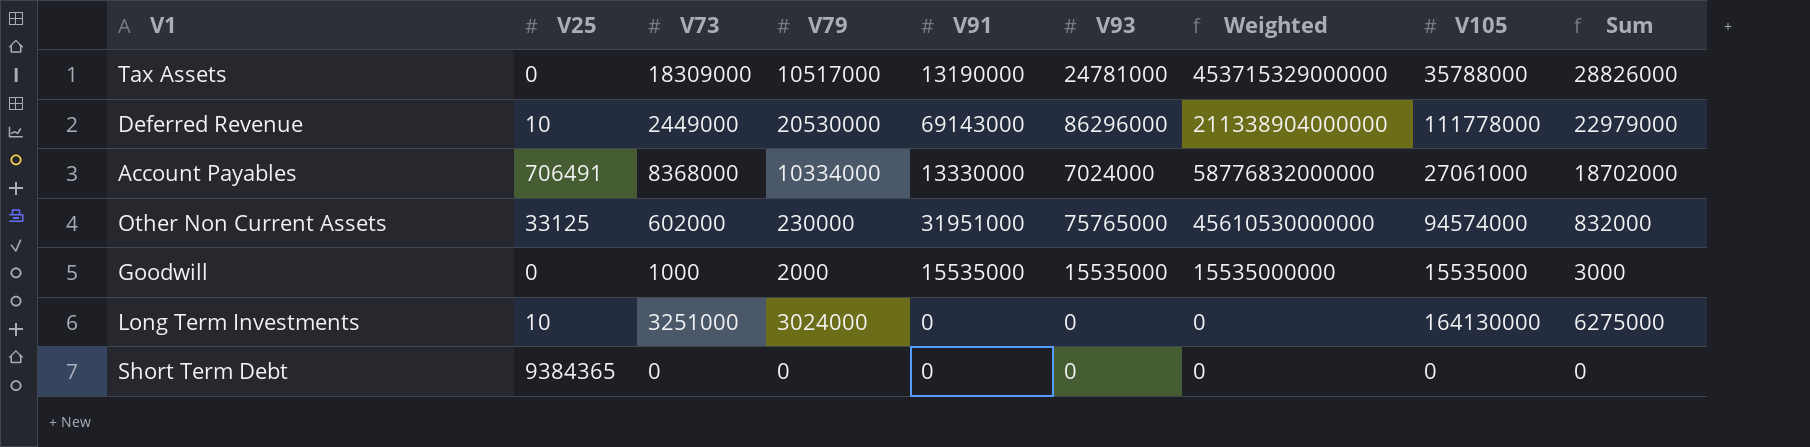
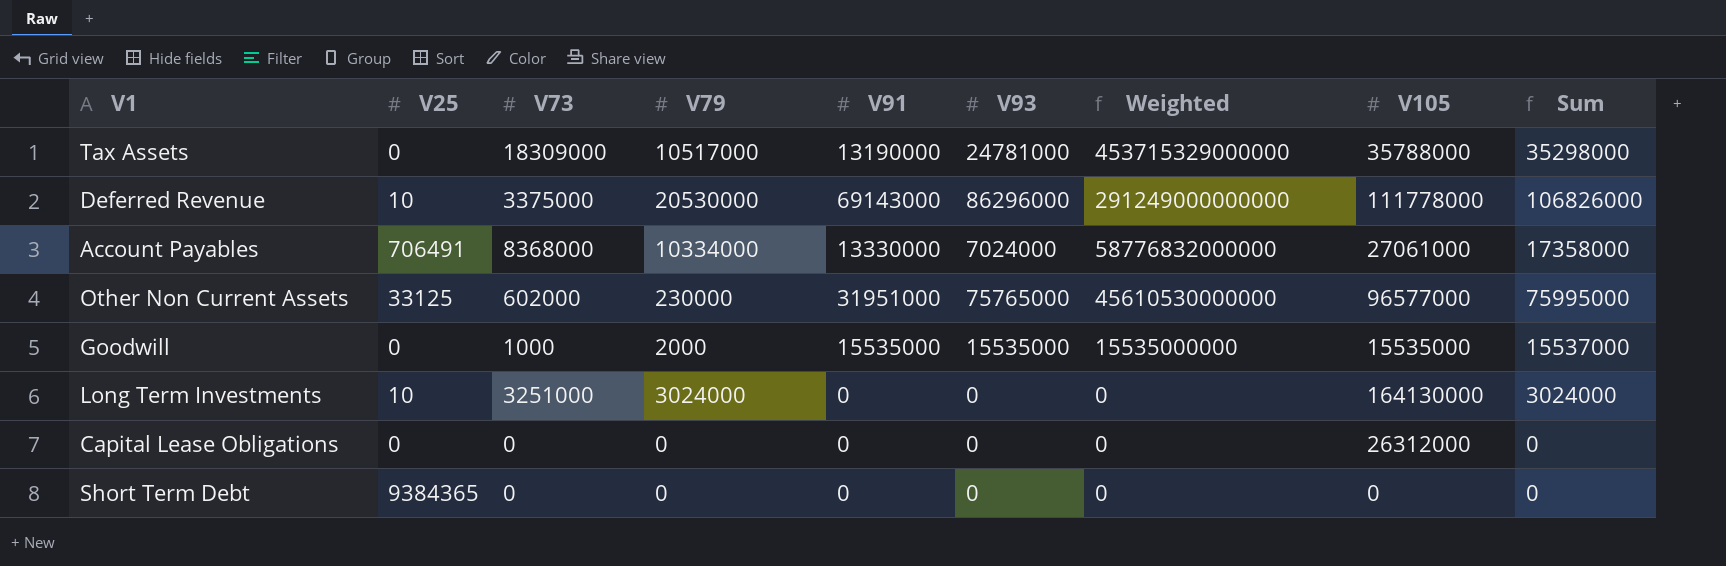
column Sum | formula: [V73] + [V79] -> [V79] + [V93]
Deferred Revenue | V73: 2449000 -> 3375000
Deferred Revenue | Weighted: 211338904000000 -> 291249000000000
Other Non Current Assets | V105: 94574000 -> 96577000
row Capital Lease Obligations: none -> 0 | 0 | 0 | 0 | 0 | 0 | 26312000 | 0

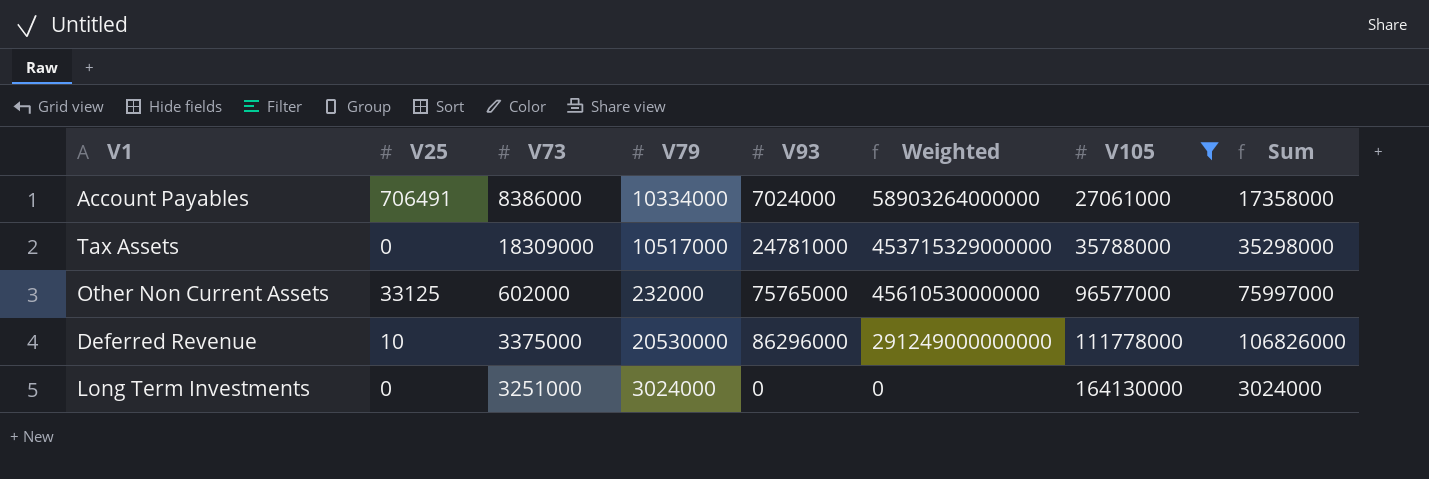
filter: none -> V105 >= 27061000
row order: Weighted descending -> V105 ascending
column V91 | position: 5 -> none
Account Payables | V73: 8368000 -> 8386000
Account Payables | Weighted: 58776832000000 -> 58903264000000
Other Non Current Assets | V79: 230000 -> 232000
Other Non Current Assets | Sum: 75995000 -> 75997000
Long Term Investments | V25: 10 -> 0

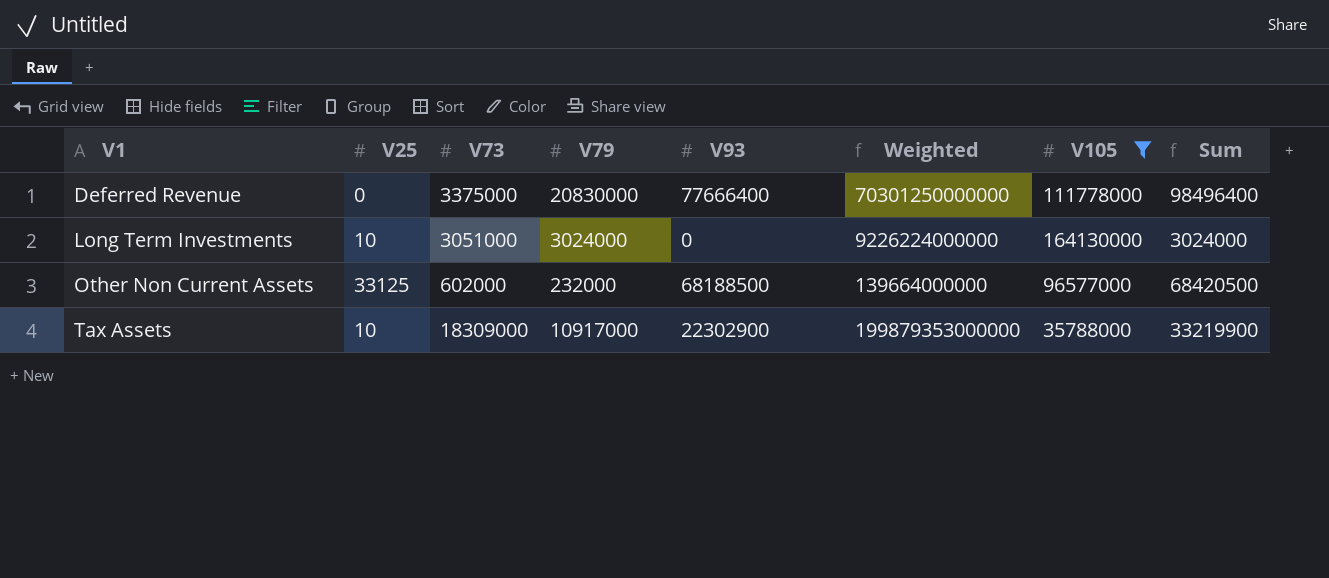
row order: V105 ascending -> V1 ascending
column Weighted | formula: [V73] * [V93] -> [V73] * [V79]
row Account Payables: 706491 | 8386000 | 10334000 | 7024000 | 58903264000000 | 27061000 | 17358000 -> none
Deferred Revenue | V25: 10 -> 0
Deferred Revenue | V79: 20530000 -> 20830000
Deferred Revenue | V93: 86296000 -> 77666400
Deferred Revenue | Sum: 106826000 -> 98496400
Long Term Investments | V25: 0 -> 10
Long Term Investments | V73: 3251000 -> 3051000
Other Non Current Assets | V93: 75765000 -> 68188500
Other Non Current Assets | Sum: 75997000 -> 68420500
Tax Assets | V25: 0 -> 10
Tax Assets | V79: 10517000 -> 10917000
Tax Assets | V93: 24781000 -> 22302900
Tax Assets | Sum: 35298000 -> 33219900

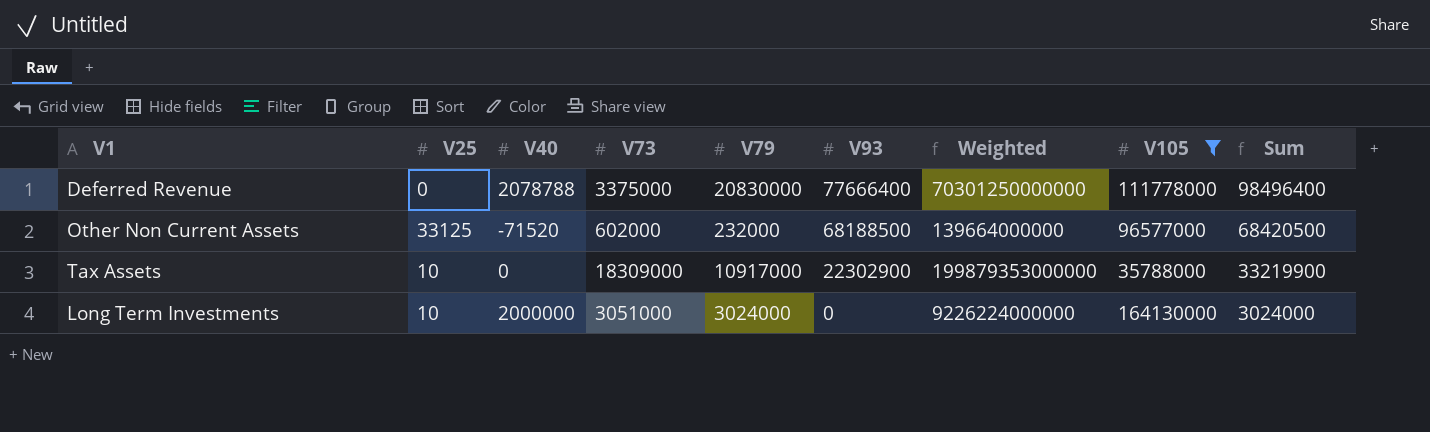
row order: V1 ascending -> V93 descending
column V40 | position: none -> 3

